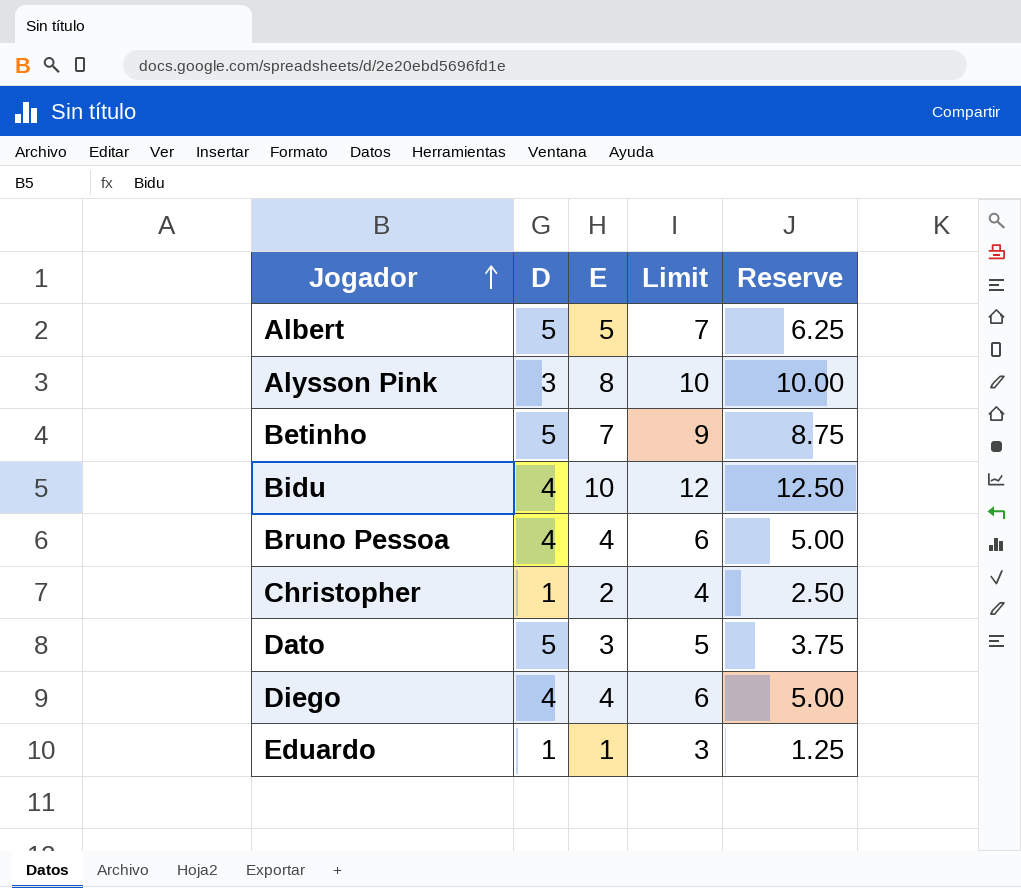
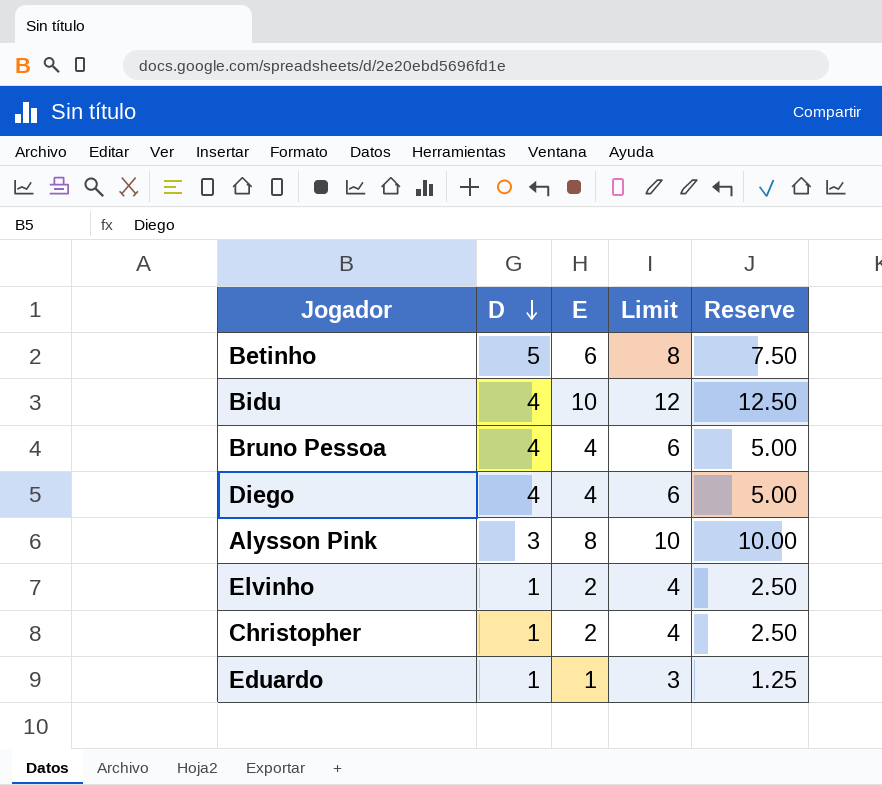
row order: Jogador ascending -> D descending
row Albert: 5 | 5 | 7 | 6.25 -> none
row Dato: 5 | 3 | 5 | 3.75 -> none
Betinho | E: 7 -> 6
Betinho | Limit: 9 -> 8
Betinho | Reserve: 8.75 -> 7.50
row Elvinho: none -> 1 | 2 | 4 | 2.50

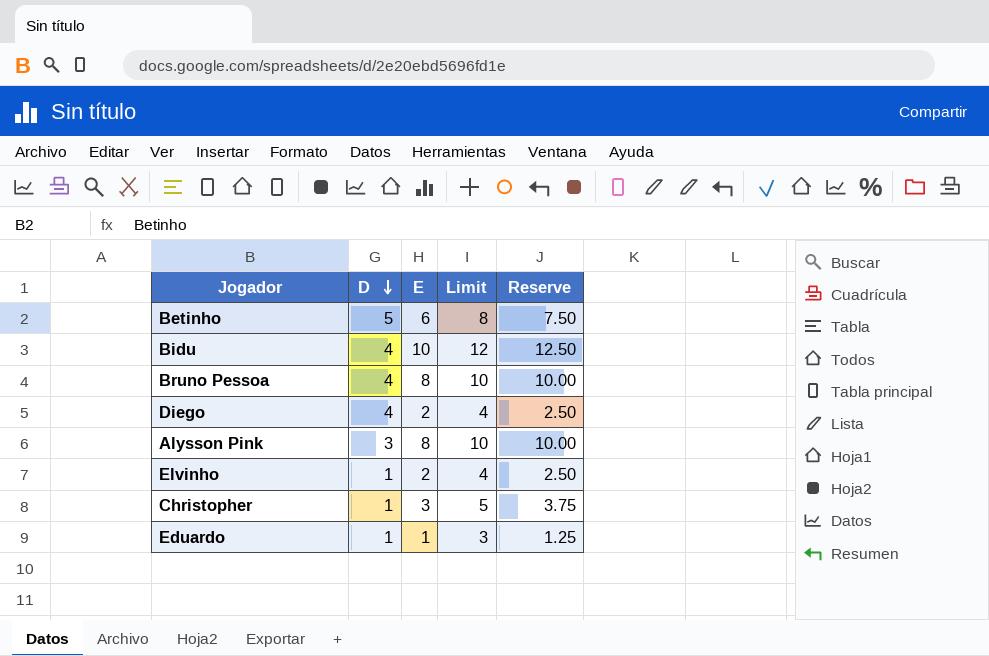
Bruno Pessoa | E: 4 -> 8
Bruno Pessoa | Limit: 6 -> 10
Bruno Pessoa | Reserve: 5.00 -> 10.00
Diego | E: 4 -> 2
Diego | Limit: 6 -> 4
Diego | Reserve: 5.00 -> 2.50
Christopher | E: 2 -> 3
Christopher | Limit: 4 -> 5
Christopher | Reserve: 2.50 -> 3.75

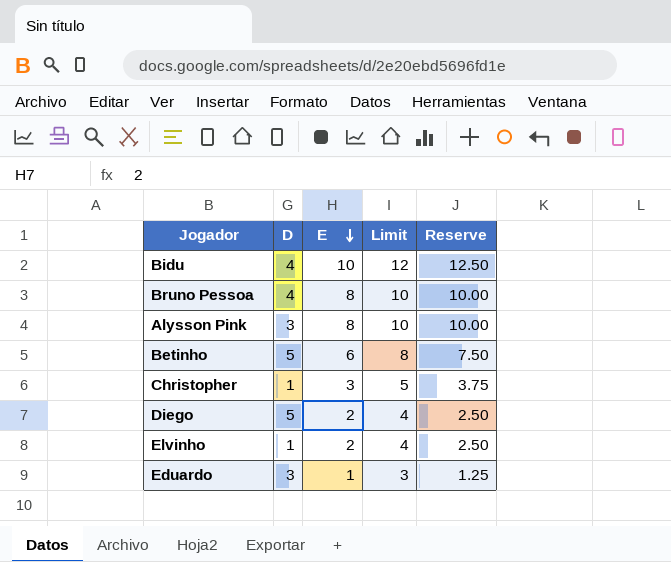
row order: D descending -> E descending
Diego | D: 4 -> 5
Eduardo | D: 1 -> 3

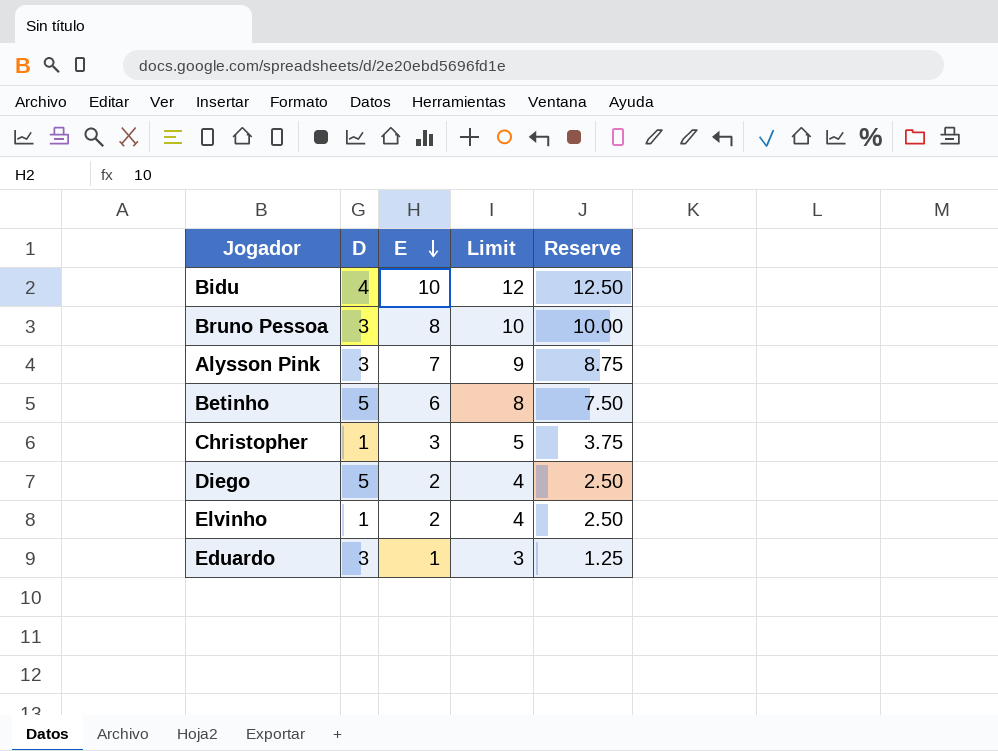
Bruno Pessoa | D: 4 -> 3
Alysson Pink | E: 8 -> 7
Alysson Pink | Limit: 10 -> 9
Alysson Pink | Reserve: 10.00 -> 8.75

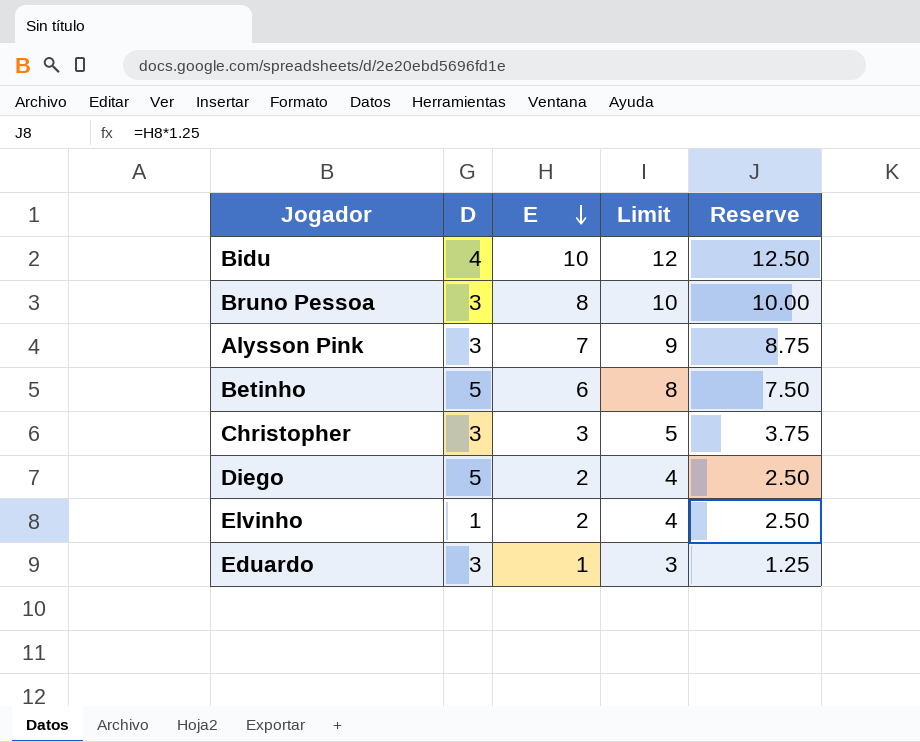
Christopher | D: 1 -> 3

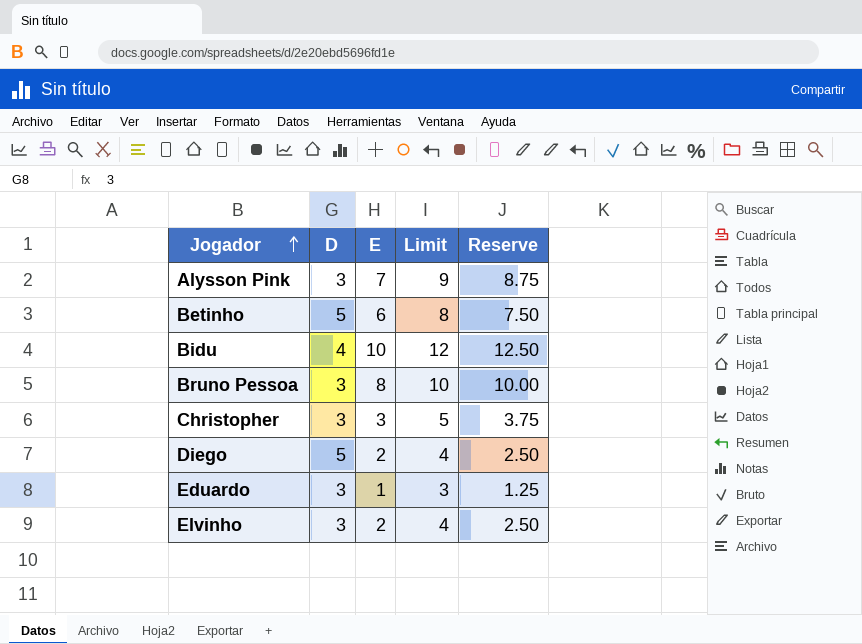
row order: E descending -> Jogador ascending
Elvinho | D: 1 -> 3

